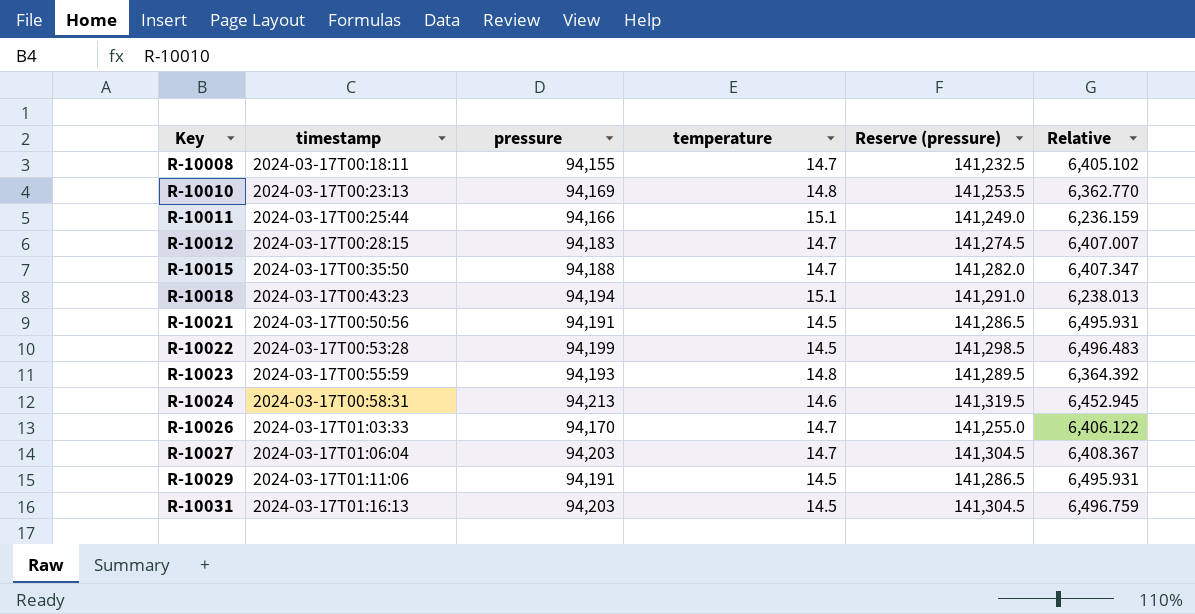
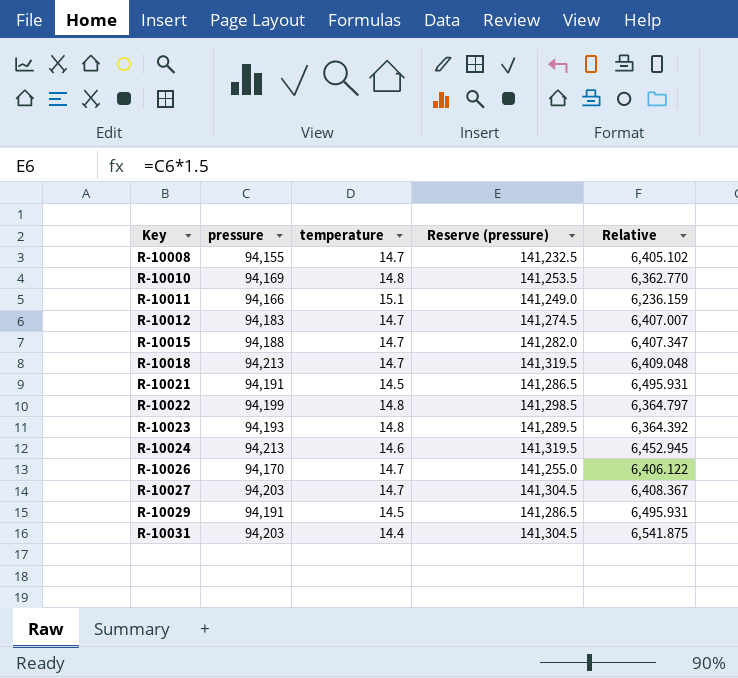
column timestamp | position: 2 -> none
R-10018 | pressure: 94,194 -> 94,213
R-10018 | temperature: 15.1 -> 14.7
R-10018 | Reserve (pressure): 141,291.0 -> 141,319.5
R-10018 | Relative: 6,238.013 -> 6,409.048
R-10022 | temperature: 14.5 -> 14.8
R-10022 | Relative: 6,496.483 -> 6,364.797
R-10031 | temperature: 14.5 -> 14.4
R-10031 | Relative: 6,496.759 -> 6,541.875

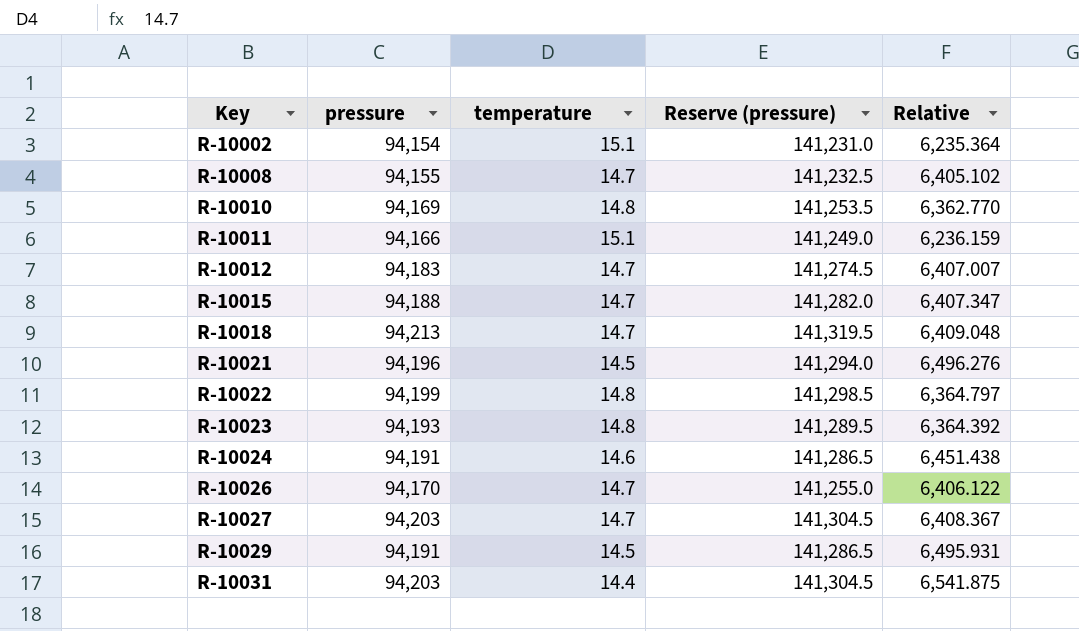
row R-10002: none -> 94,154 | 15.1 | 141,231.0 | 6,235.364
R-10021 | pressure: 94,191 -> 94,196
R-10021 | Reserve (pressure): 141,286.5 -> 141,294.0
R-10021 | Relative: 6,495.931 -> 6,496.276
R-10024 | pressure: 94,213 -> 94,191
R-10024 | Reserve (pressure): 141,319.5 -> 141,286.5
R-10024 | Relative: 6,452.945 -> 6,451.438

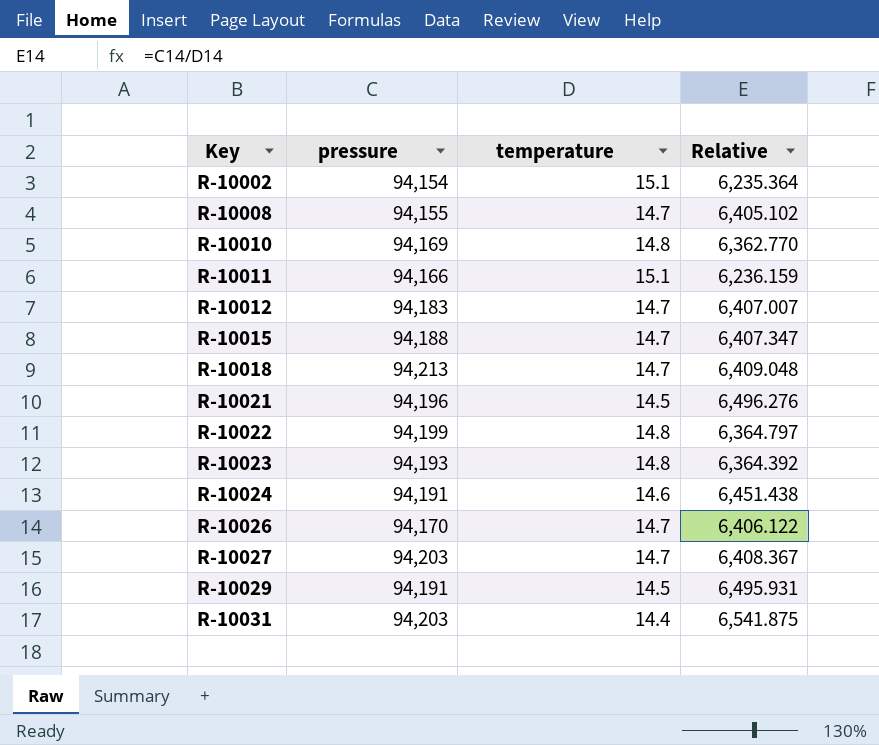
column Reserve (pressure) | formula: [pressure] * 1.5 -> none

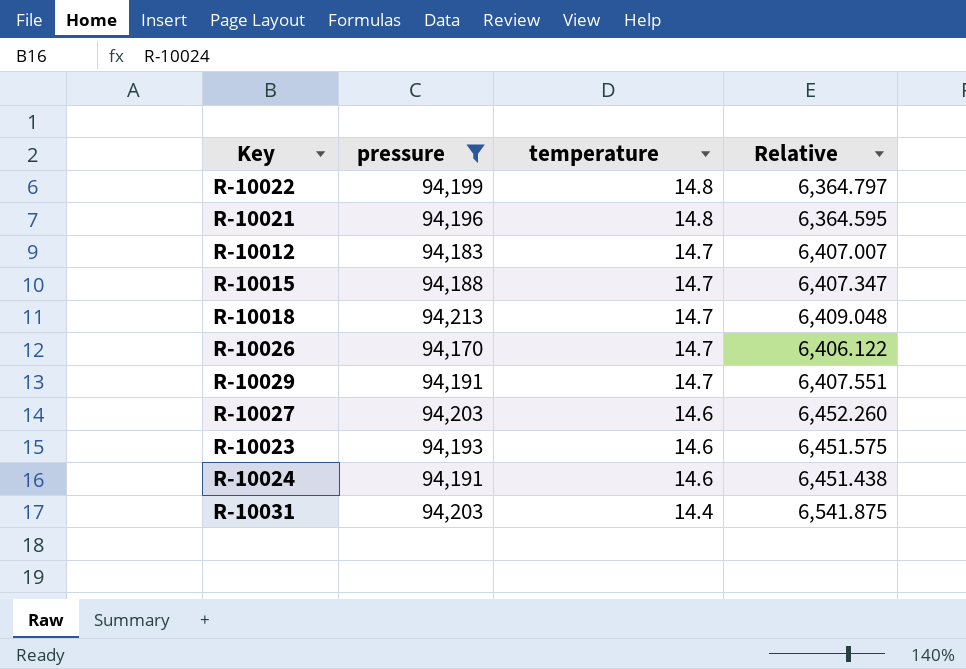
filter: none -> pressure >= 94,170
row order: Key ascending -> temperature descending
R-10021 | temperature: 14.5 -> 14.8
R-10021 | Relative: 6,496.276 -> 6,364.595
R-10029 | temperature: 14.5 -> 14.7
R-10029 | Relative: 6,495.931 -> 6,407.551
R-10027 | temperature: 14.7 -> 14.6
R-10027 | Relative: 6,408.367 -> 6,452.260
R-10023 | temperature: 14.8 -> 14.6
R-10023 | Relative: 6,364.392 -> 6,451.575

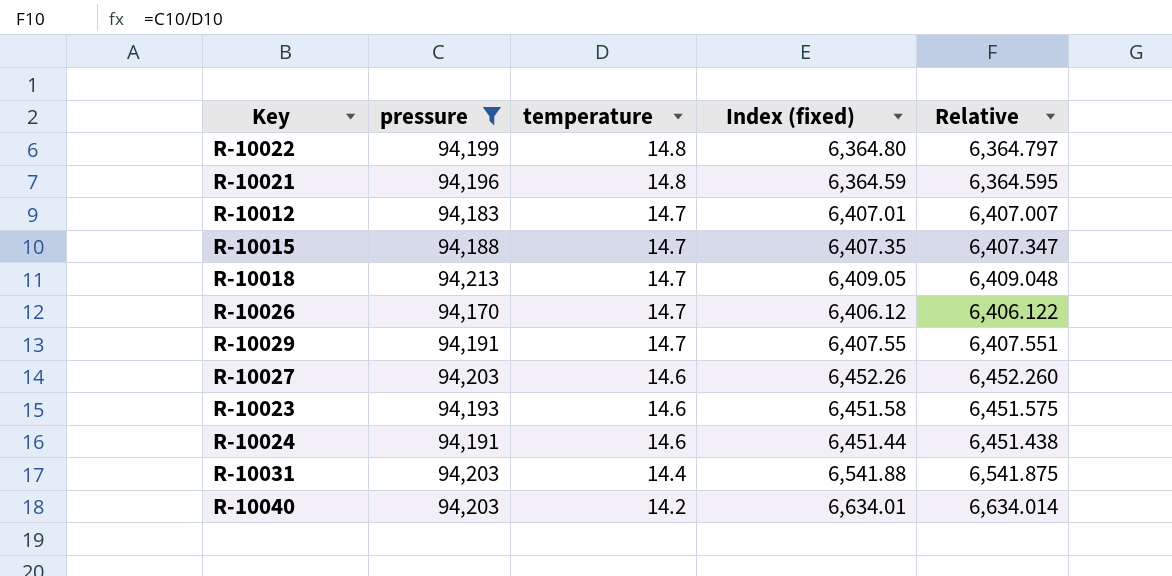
column Index (fixed) | formula: none -> [pressure] / [temperature]
row R-10040: none -> 94,203 | 14.2 | 6,634.01 | 6,634.014

